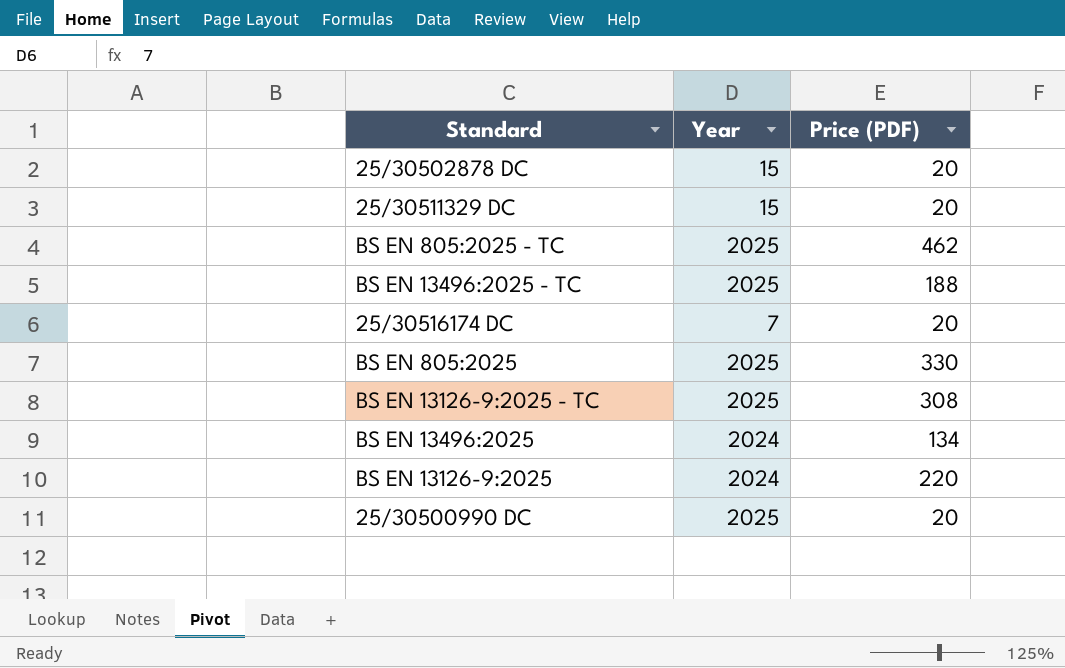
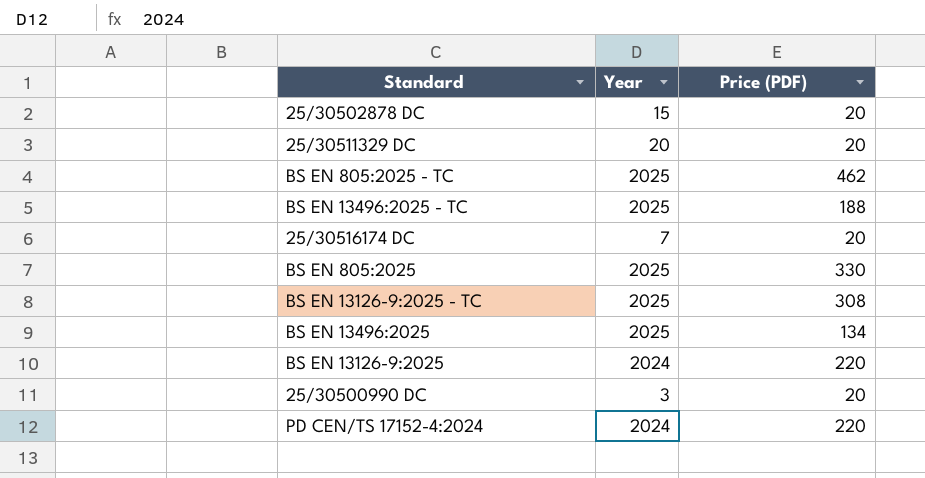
25/30511329 DC | Year: 15 -> 20
BS EN 13496:2025 | Year: 2024 -> 2025
25/30500990 DC | Year: 2025 -> 3
row PD CEN/TS 17152-4:2024: none -> 2024 | 220

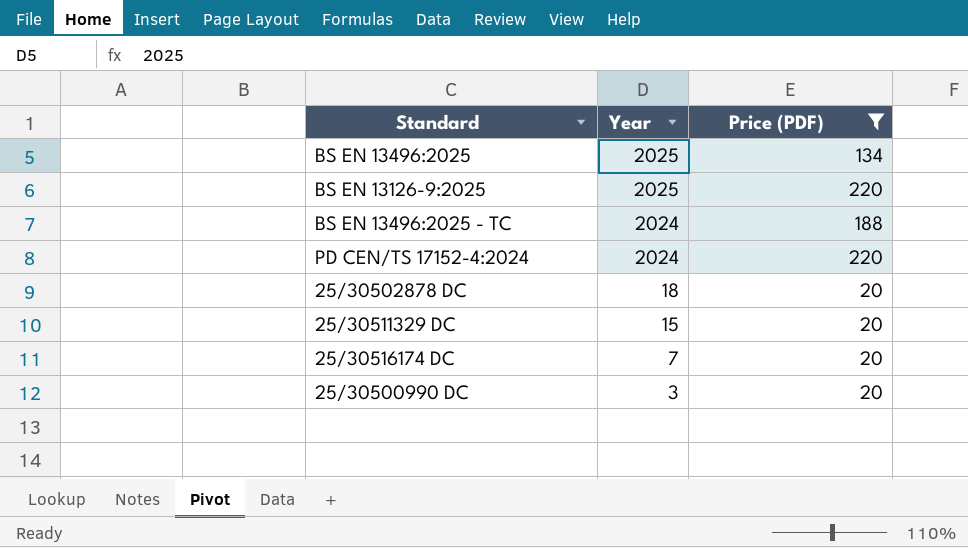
filter: none -> Price (PDF) <= 220
row order: none -> Year descending
BS EN 13126-9:2025 | Year: 2024 -> 2025
BS EN 13496:2025 - TC | Year: 2025 -> 2024
25/30502878 DC | Year: 15 -> 18
25/30511329 DC | Year: 20 -> 15

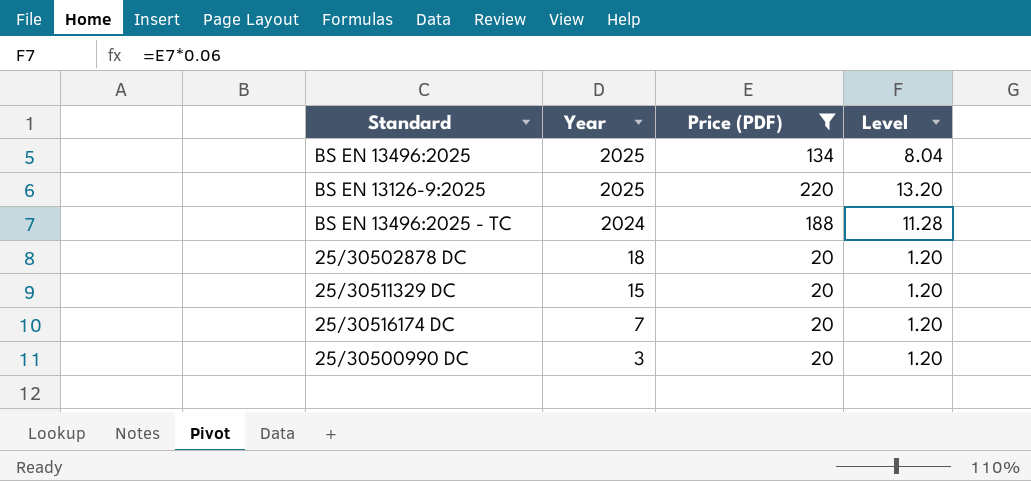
column Level | formula: none -> [Price (PDF)] * 0.06
row PD CEN/TS 17152-4:2024: 2024 | 220 -> none

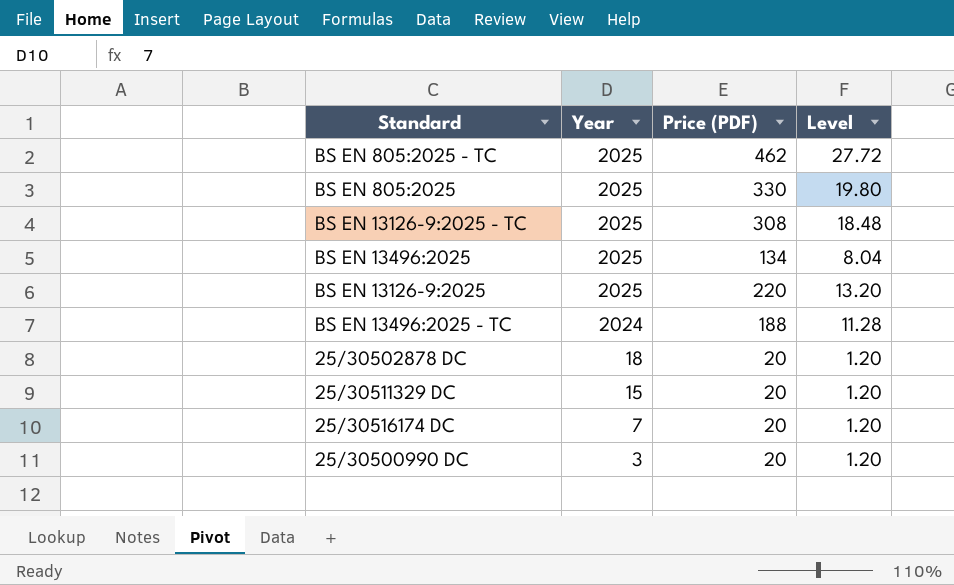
filter: Price (PDF) <= 220 -> none

